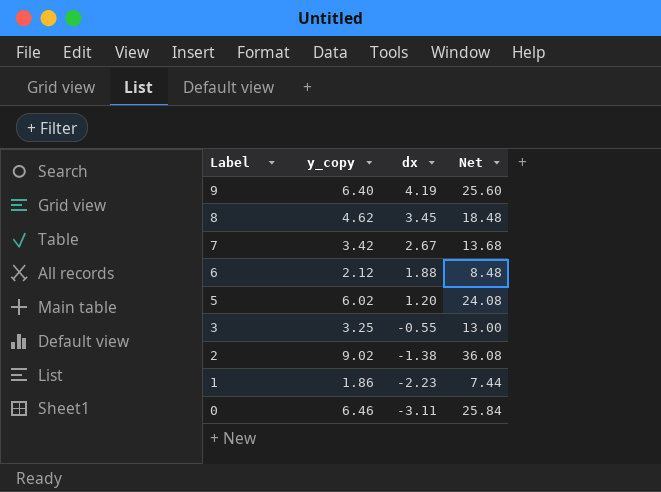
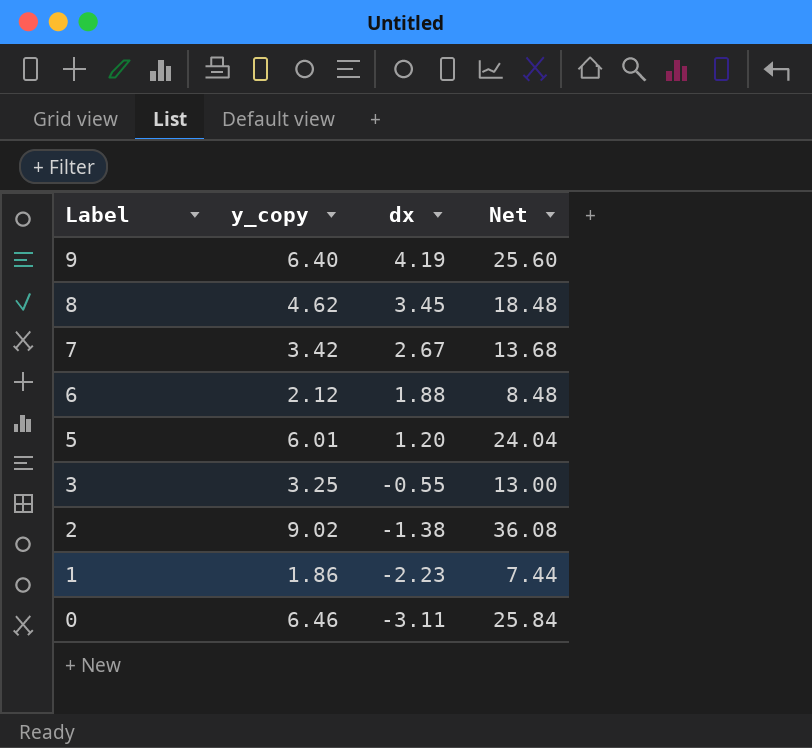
5 | y_copy: 6.02 -> 6.01
5 | Net: 24.08 -> 24.04

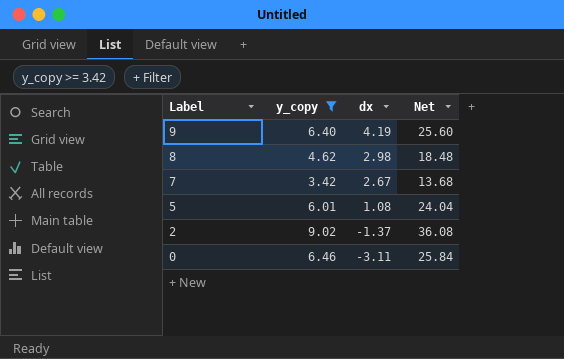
filter: none -> y_copy >= 3.42
8 | dx: 3.45 -> 2.98
5 | dx: 1.20 -> 1.08
2 | dx: -1.38 -> -1.37

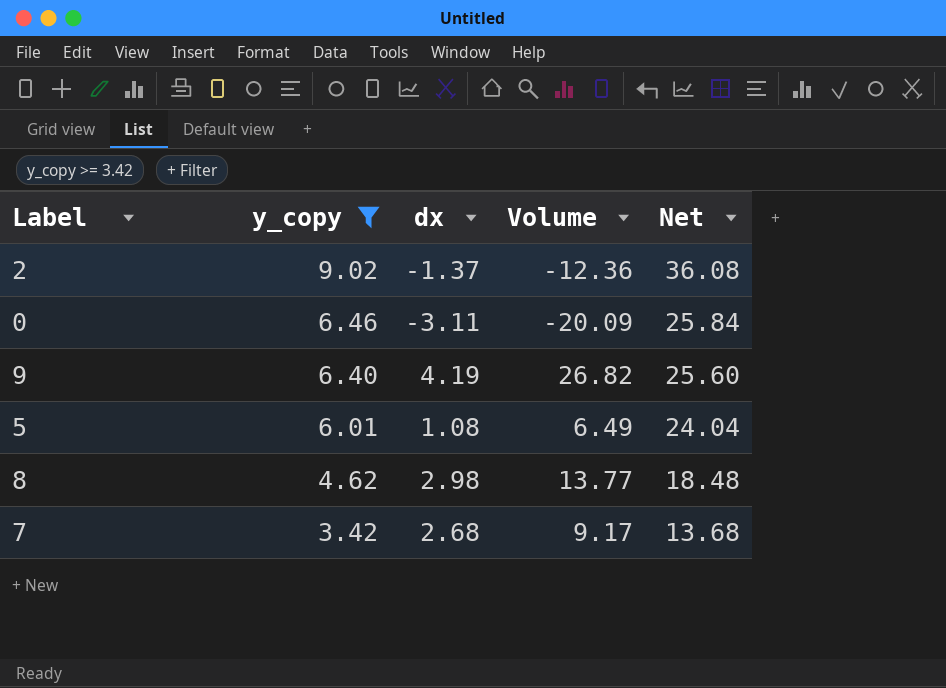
row order: Label descending -> y_copy descending
column Volume | formula: none -> [y_copy] * [dx]
7 | dx: 2.67 -> 2.68

